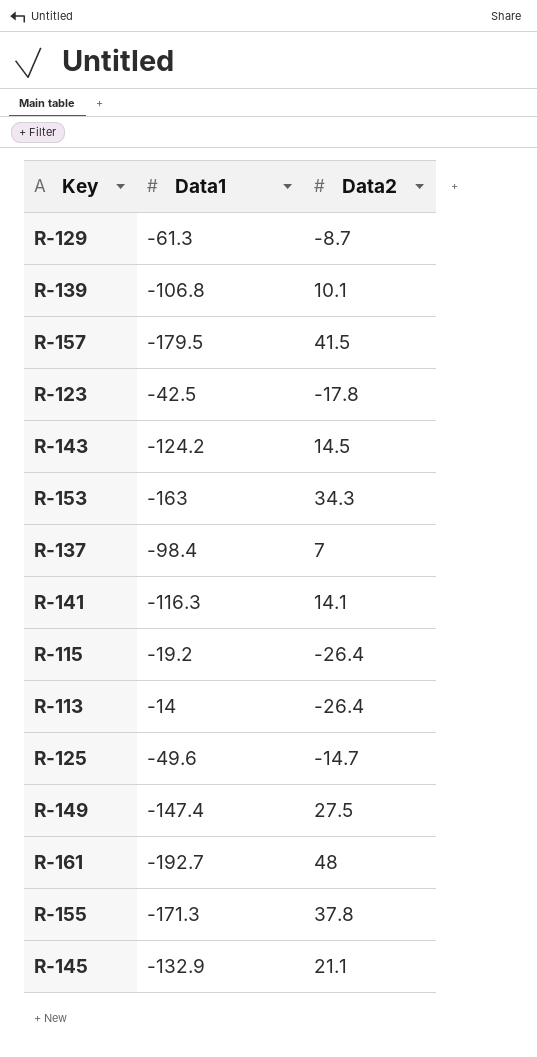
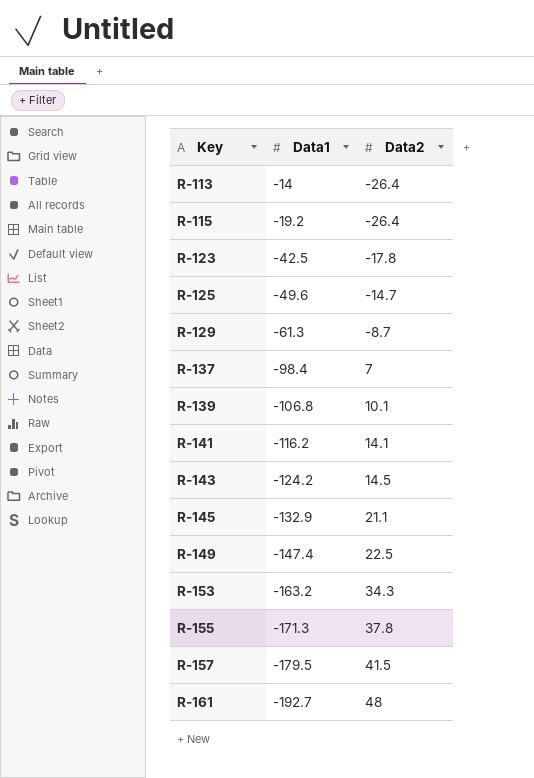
row order: none -> Key ascending
R-141 | Data1: -116.3 -> -116.2
R-149 | Data2: 27.5 -> 22.5
R-153 | Data1: -163 -> -163.2

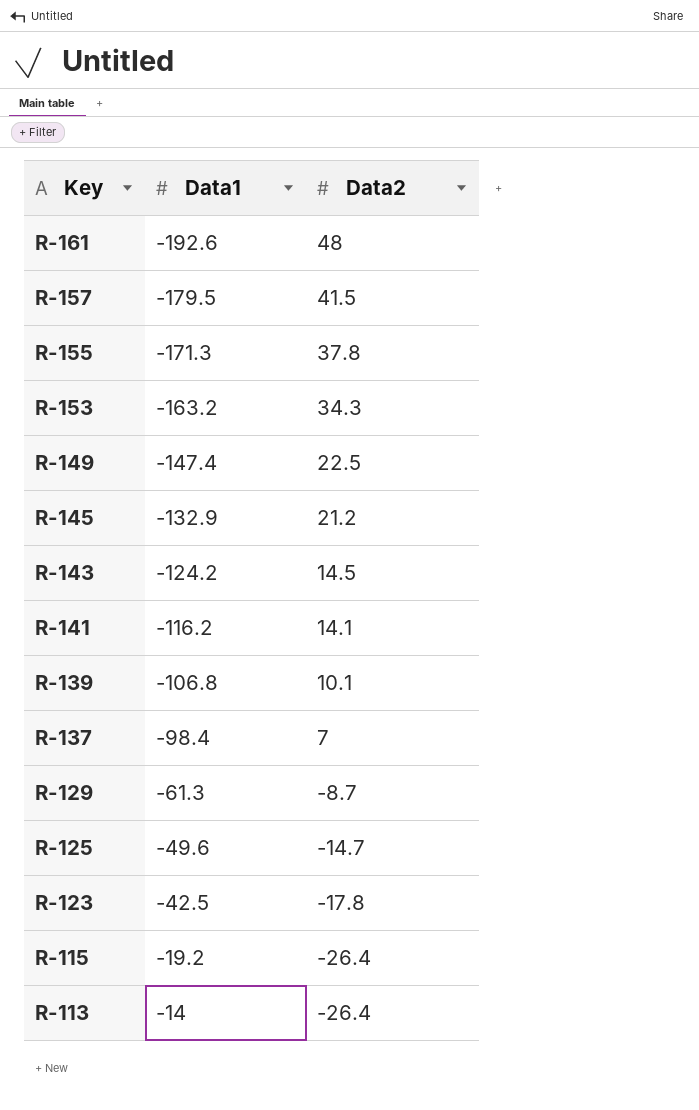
row order: Key ascending -> Key descending
R-161 | Data1: -192.7 -> -192.6
R-145 | Data2: 21.1 -> 21.2

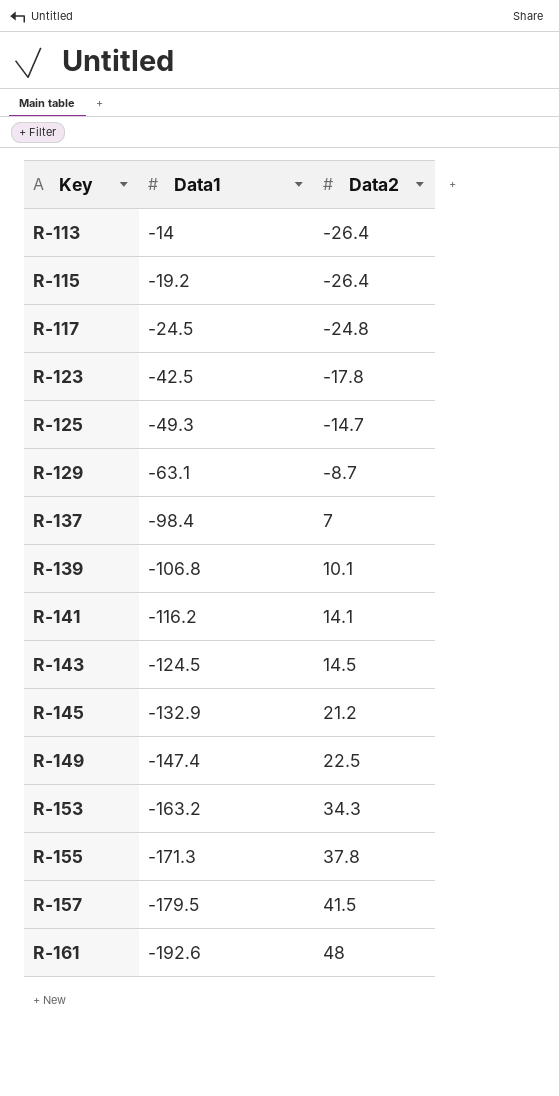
row order: Key descending -> Key ascending
row R-117: none -> -24.5 | -24.8
R-125 | Data1: -49.6 -> -49.3
R-129 | Data1: -61.3 -> -63.1
R-143 | Data1: -124.2 -> -124.5

